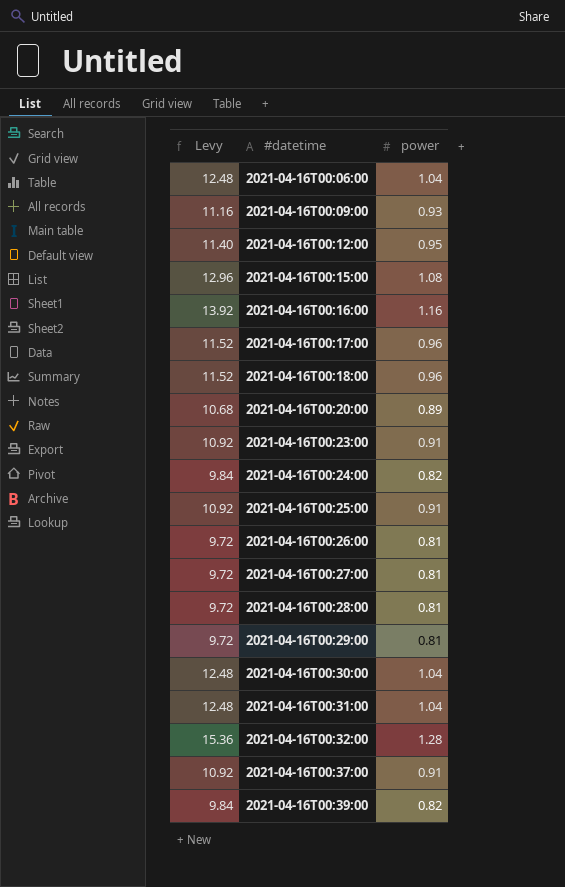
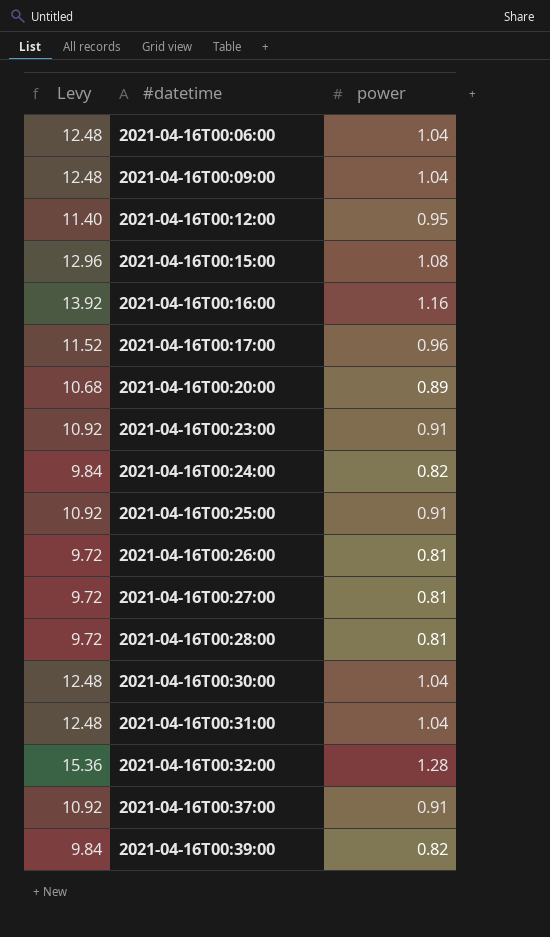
row 2021-04-16T00:18:00: 11.52 | 0.96 -> none
row 2021-04-16T00:29:00: 9.72 | 0.81 -> none
2021-04-16T00:09:00 | Levy: 11.16 -> 12.48
2021-04-16T00:09:00 | power: 0.93 -> 1.04

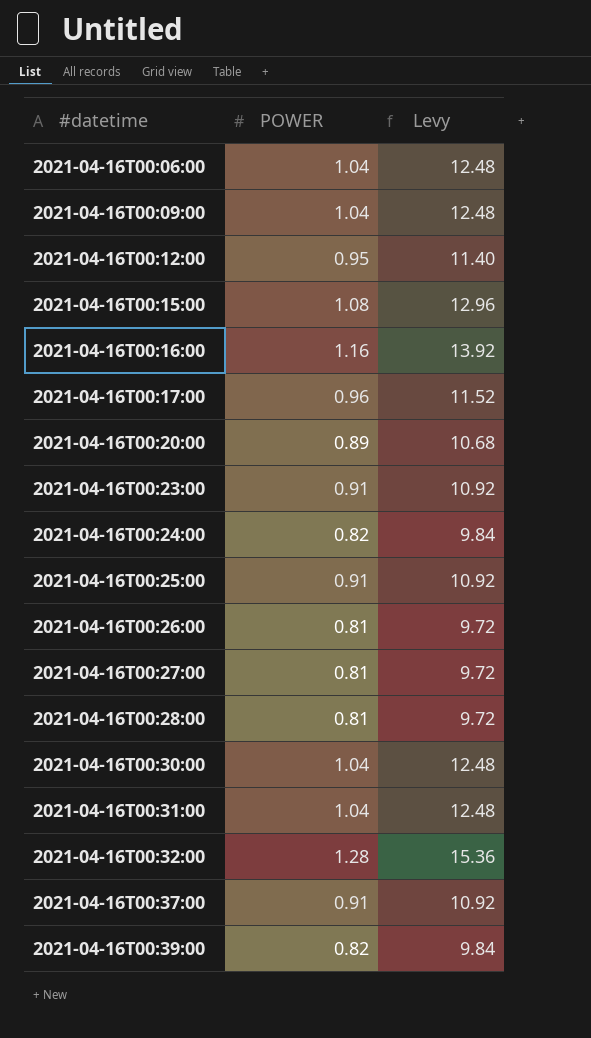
column name: power -> POWER
column Levy | position: 1 -> 3

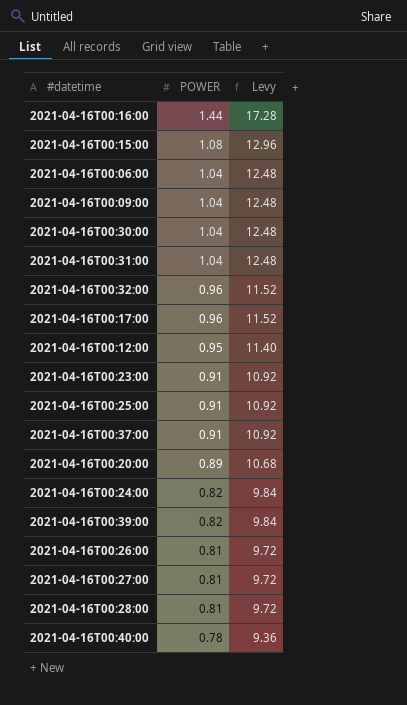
row order: #datetime ascending -> POWER descending
2021-04-16T00:16:00 | POWER: 1.16 -> 1.44
2021-04-16T00:16:00 | Levy: 13.92 -> 17.28
2021-04-16T00:32:00 | POWER: 1.28 -> 0.96
2021-04-16T00:32:00 | Levy: 15.36 -> 11.52
row 2021-04-16T00:40:00: none -> 0.78 | 9.36

